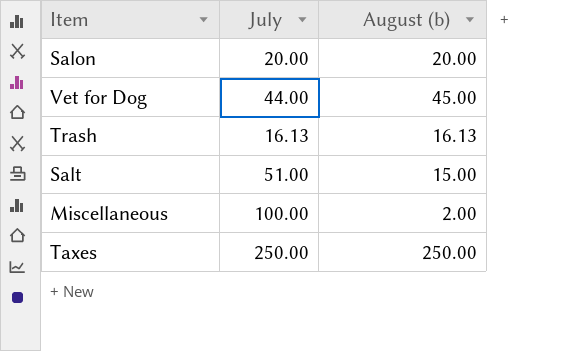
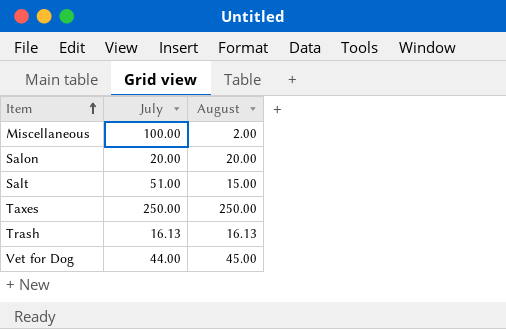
row order: none -> Item ascending
column name: August (b) -> August

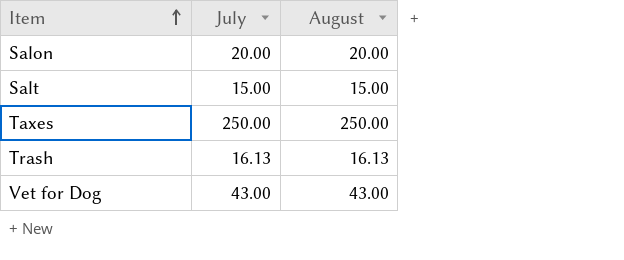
row Miscellaneous: 100.00 | 2.00 -> none
Salt | July: 51.00 -> 15.00
Vet for Dog | July: 44.00 -> 43.00
Vet for Dog | August: 45.00 -> 43.00

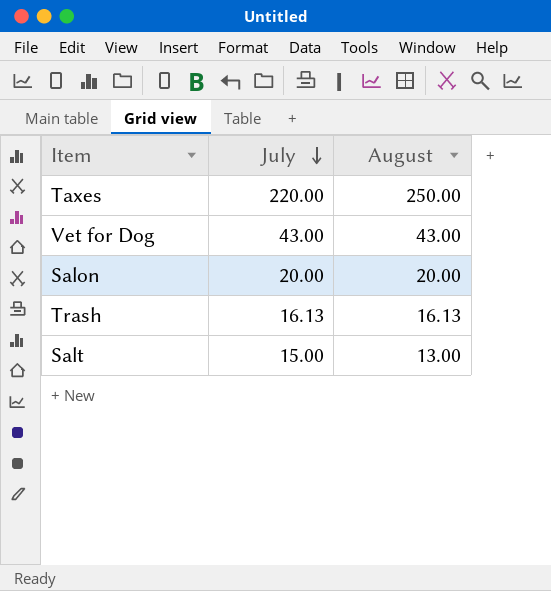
row order: Item ascending -> July descending
Taxes | July: 250.00 -> 220.00
Salt | August: 15.00 -> 13.00

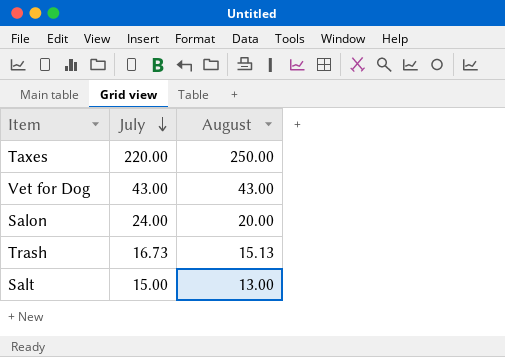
Salon | July: 20.00 -> 24.00
Trash | July: 16.13 -> 16.73
Trash | August: 16.13 -> 15.13

